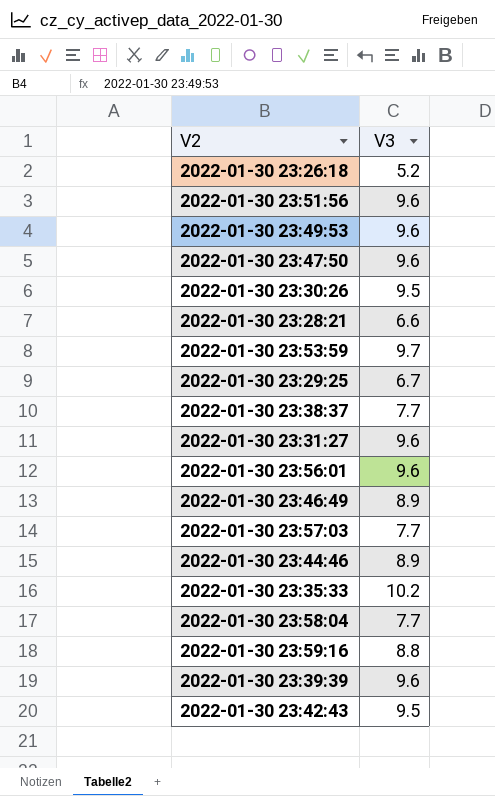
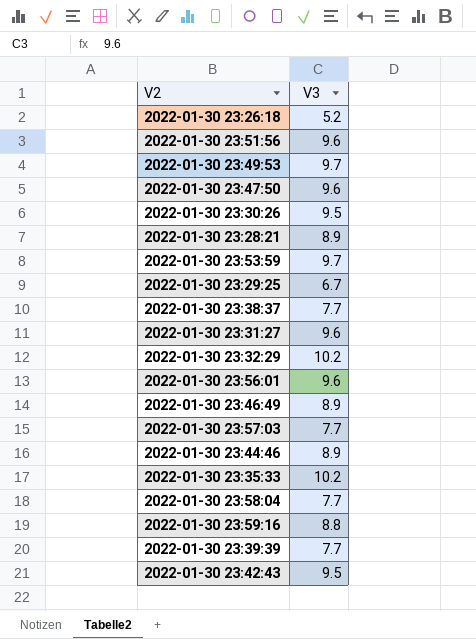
2022-01-30 23:49:53 | V3: 9.6 -> 9.7
2022-01-30 23:28:21 | V3: 6.6 -> 8.9
row 2022-01-30 23:32:29: none -> 10.2
2022-01-30 23:39:39 | V3: 9.6 -> 7.7

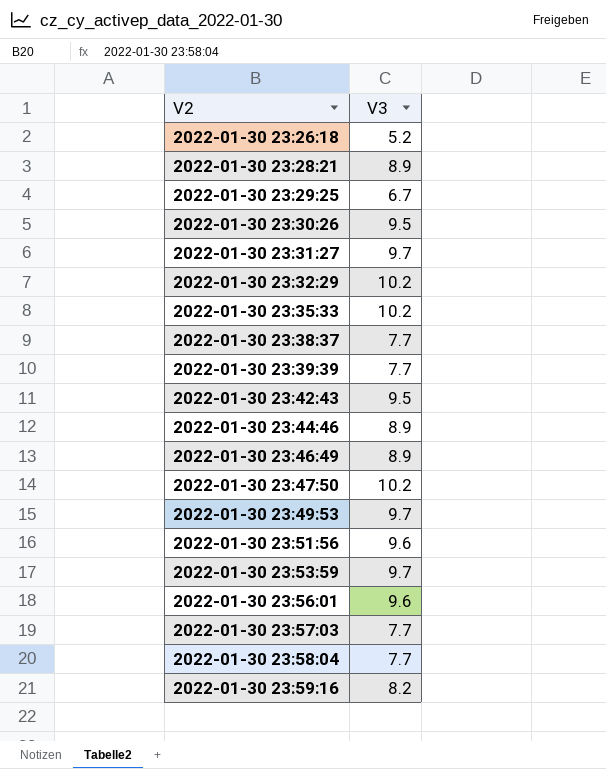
row order: none -> V2 ascending
2022-01-30 23:31:27 | V3: 9.6 -> 9.7
2022-01-30 23:47:50 | V3: 9.6 -> 10.2
2022-01-30 23:59:16 | V3: 8.8 -> 8.2

